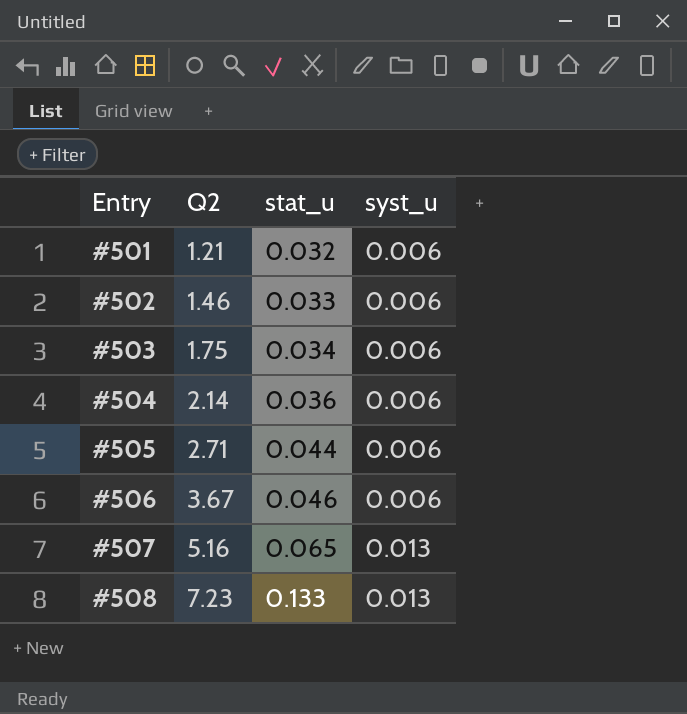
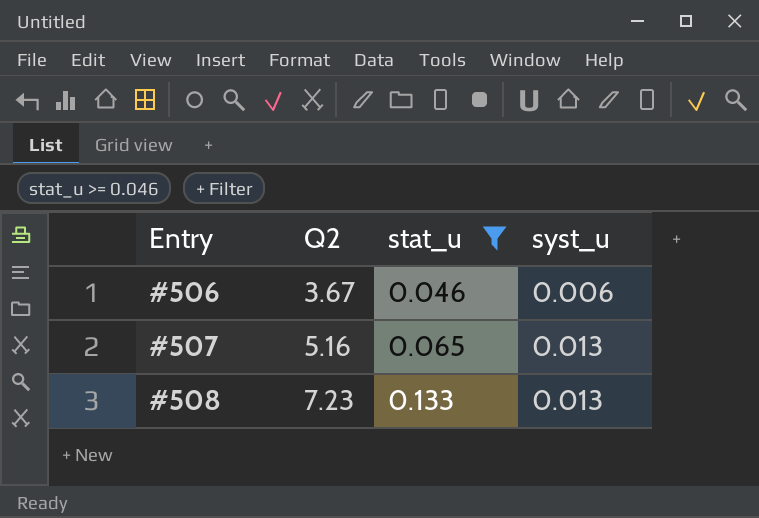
filter: none -> stat_u >= 0.046

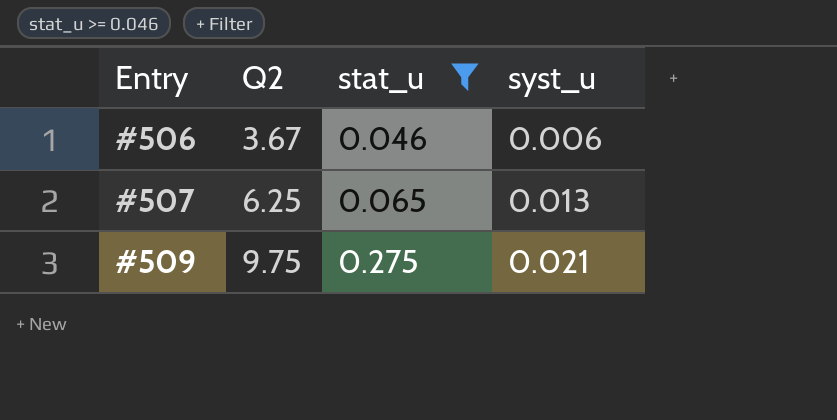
row #508: 7.23 | 0.133 | 0.013 -> none
#507 | Q2: 5.16 -> 6.25
row #509: none -> 9.75 | 0.275 | 0.021

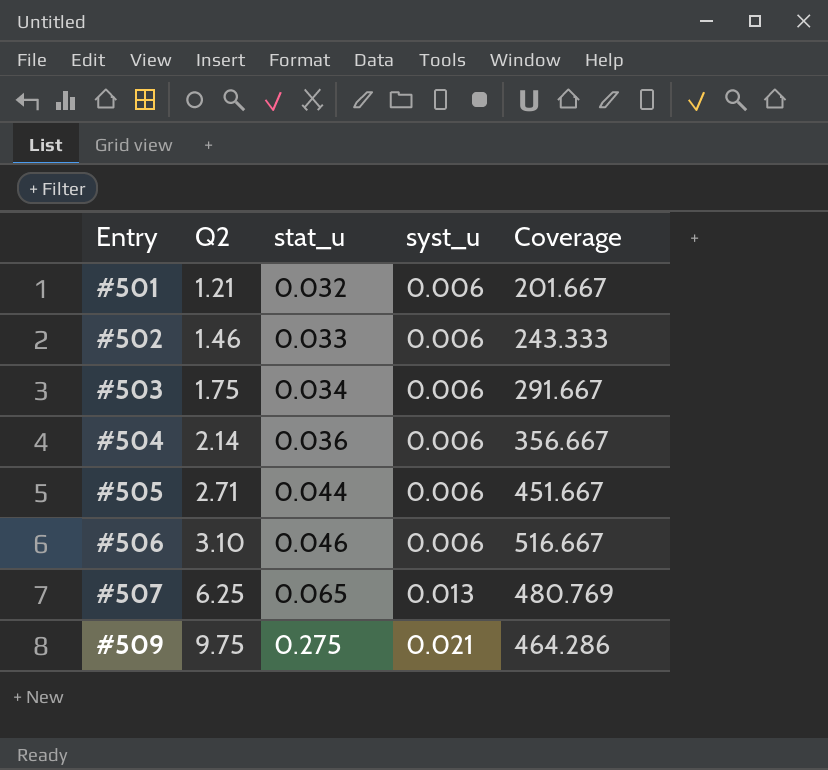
filter: stat_u >= 0.046 -> none
column Coverage | formula: none -> [Q2] / [syst_u]
#506 | Q2: 3.67 -> 3.10

